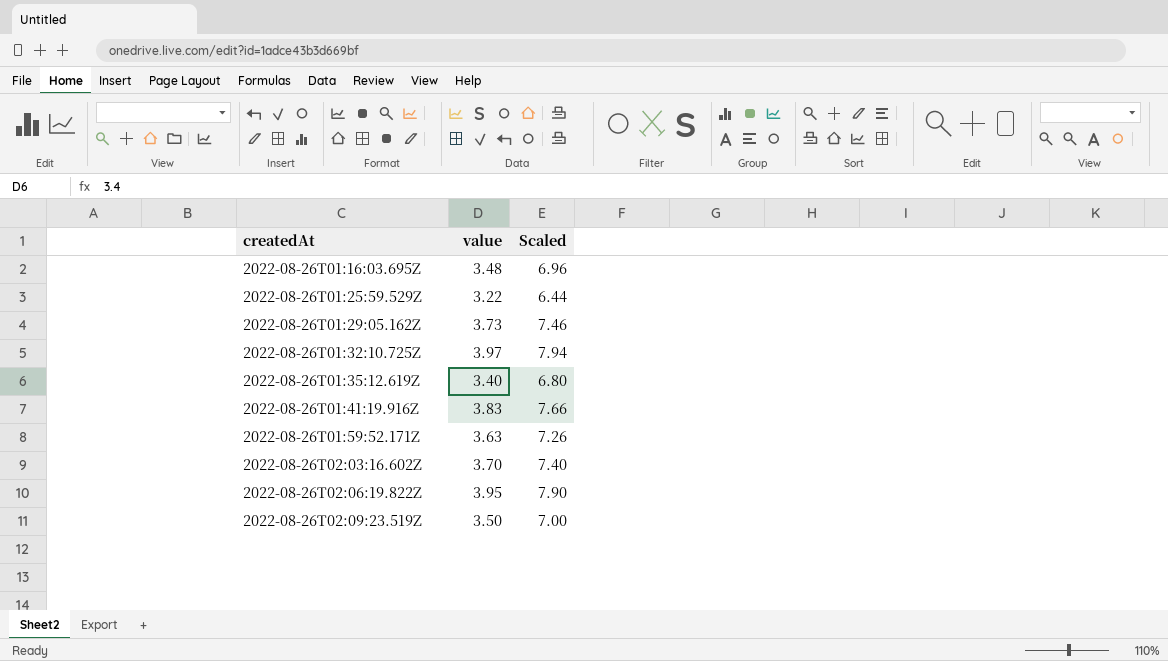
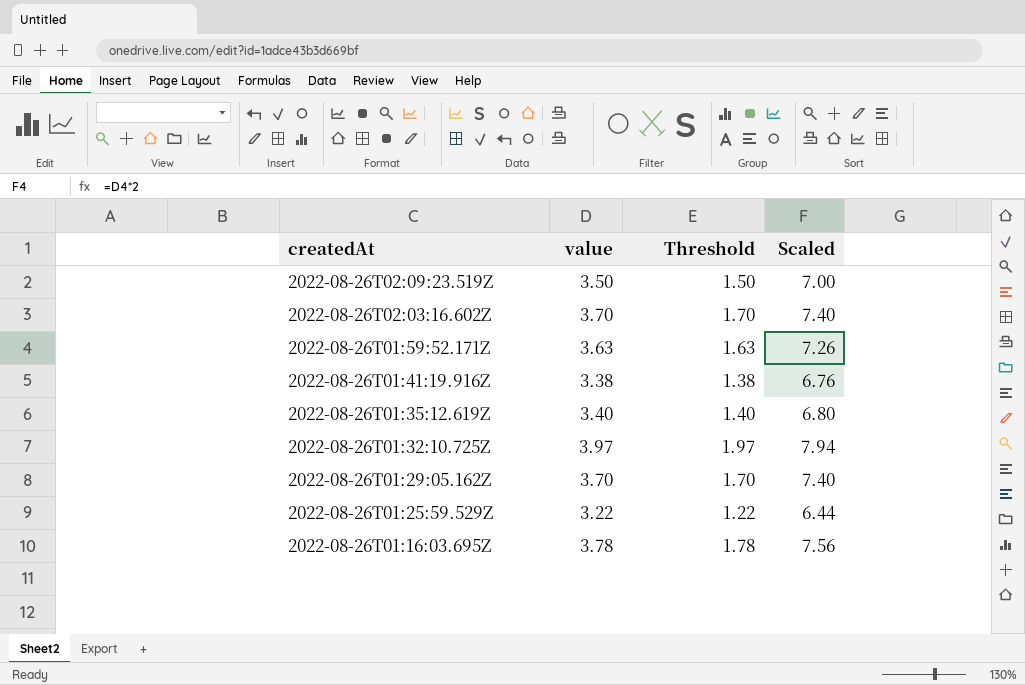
row order: createdAt ascending -> createdAt descending
column Threshold | formula: none -> [value] - 2
row 2022-08-26T02:06:19.822Z: 3.95 | 7.90 -> none
2022-08-26T01:41:19.916Z | value: 3.83 -> 3.38
2022-08-26T01:41:19.916Z | Scaled: 7.66 -> 6.76
2022-08-26T01:29:05.162Z | value: 3.73 -> 3.70
2022-08-26T01:29:05.162Z | Scaled: 7.46 -> 7.40
2022-08-26T01:16:03.695Z | value: 3.48 -> 3.78
2022-08-26T01:16:03.695Z | Scaled: 6.96 -> 7.56

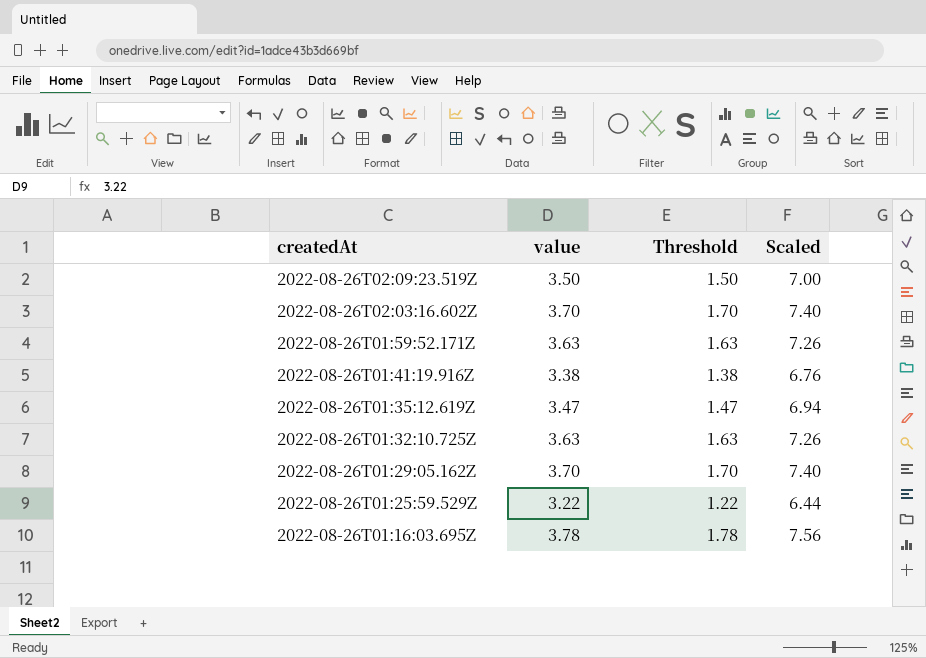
2022-08-26T01:35:12.619Z | value: 3.40 -> 3.47
2022-08-26T01:35:12.619Z | Threshold: 1.40 -> 1.47
2022-08-26T01:35:12.619Z | Scaled: 6.80 -> 6.94
2022-08-26T01:32:10.725Z | value: 3.97 -> 3.63
2022-08-26T01:32:10.725Z | Threshold: 1.97 -> 1.63
2022-08-26T01:32:10.725Z | Scaled: 7.94 -> 7.26

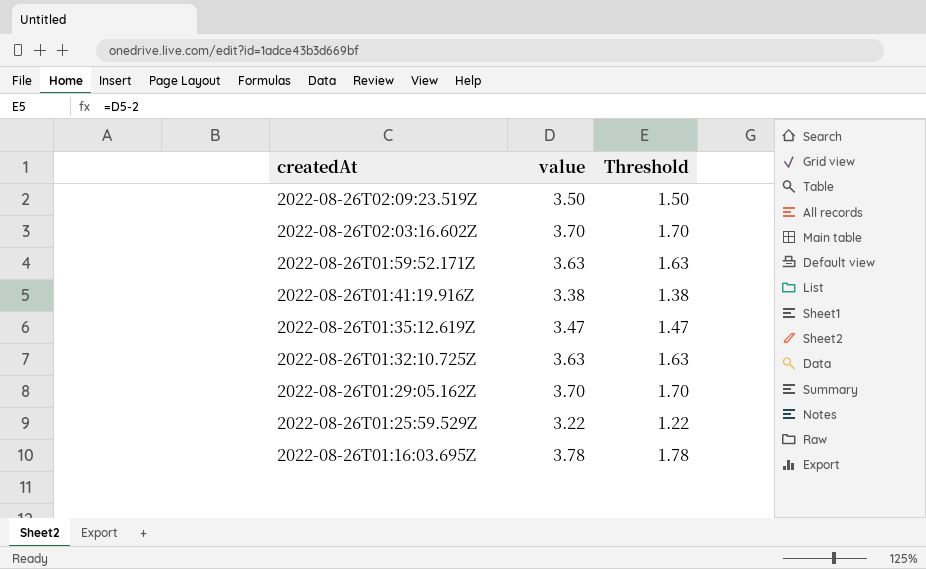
column Scaled | formula: [value] * 2 -> none

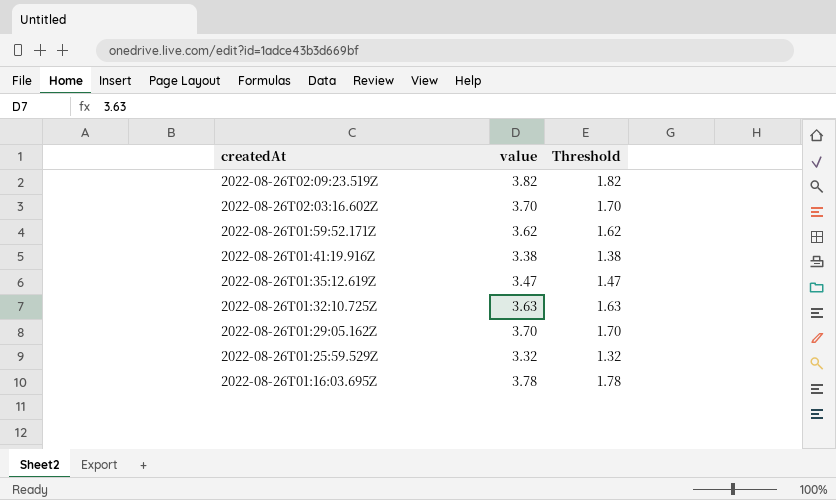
2022-08-26T02:09:23.519Z | value: 3.50 -> 3.82
2022-08-26T02:09:23.519Z | Threshold: 1.50 -> 1.82
2022-08-26T01:59:52.171Z | value: 3.63 -> 3.62
2022-08-26T01:59:52.171Z | Threshold: 1.63 -> 1.62
2022-08-26T01:25:59.529Z | value: 3.22 -> 3.32
2022-08-26T01:25:59.529Z | Threshold: 1.22 -> 1.32

